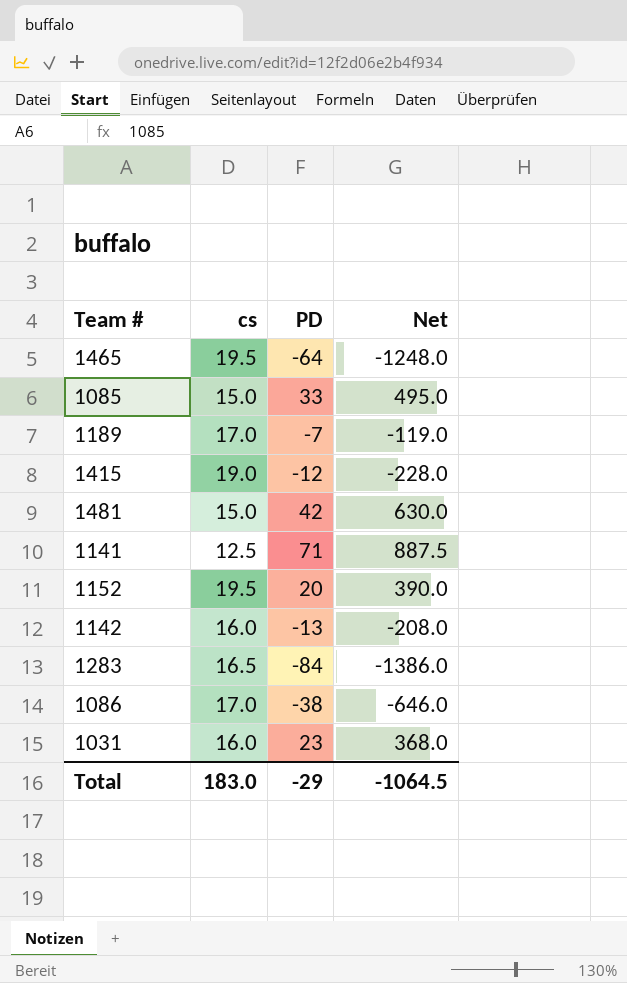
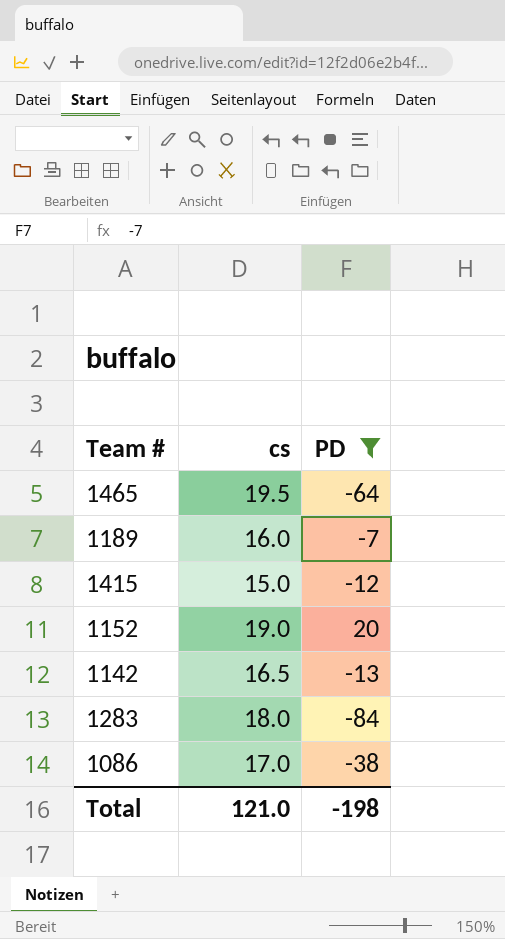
filter: none -> PD <= 20
column Net | formula: [cs] * [PD] -> none
1189 | cs: 17.0 -> 16.0
1415 | cs: 19.0 -> 15.0
1152 | cs: 19.5 -> 19.0
1142 | cs: 16.0 -> 16.5
1283 | cs: 16.5 -> 18.0
Total | cs: 183.0 -> 121.0
Total | PD: -29 -> -198

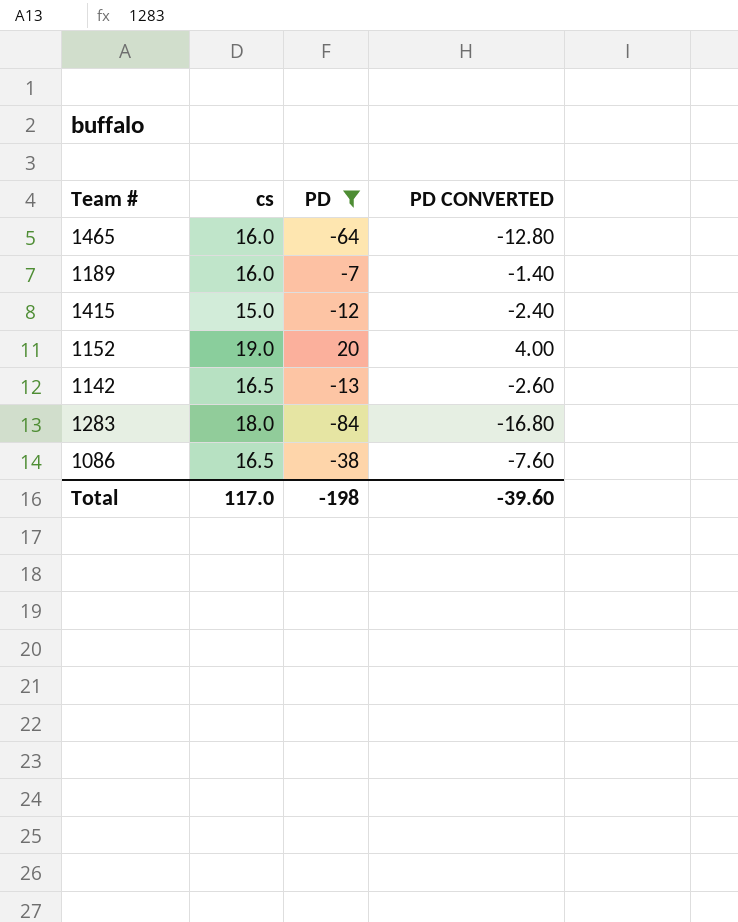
column PD CONVERTED | formula: none -> [PD] * 0.2
1465 | cs: 19.5 -> 16.0
1086 | cs: 17.0 -> 16.5
Total | cs: 121.0 -> 117.0

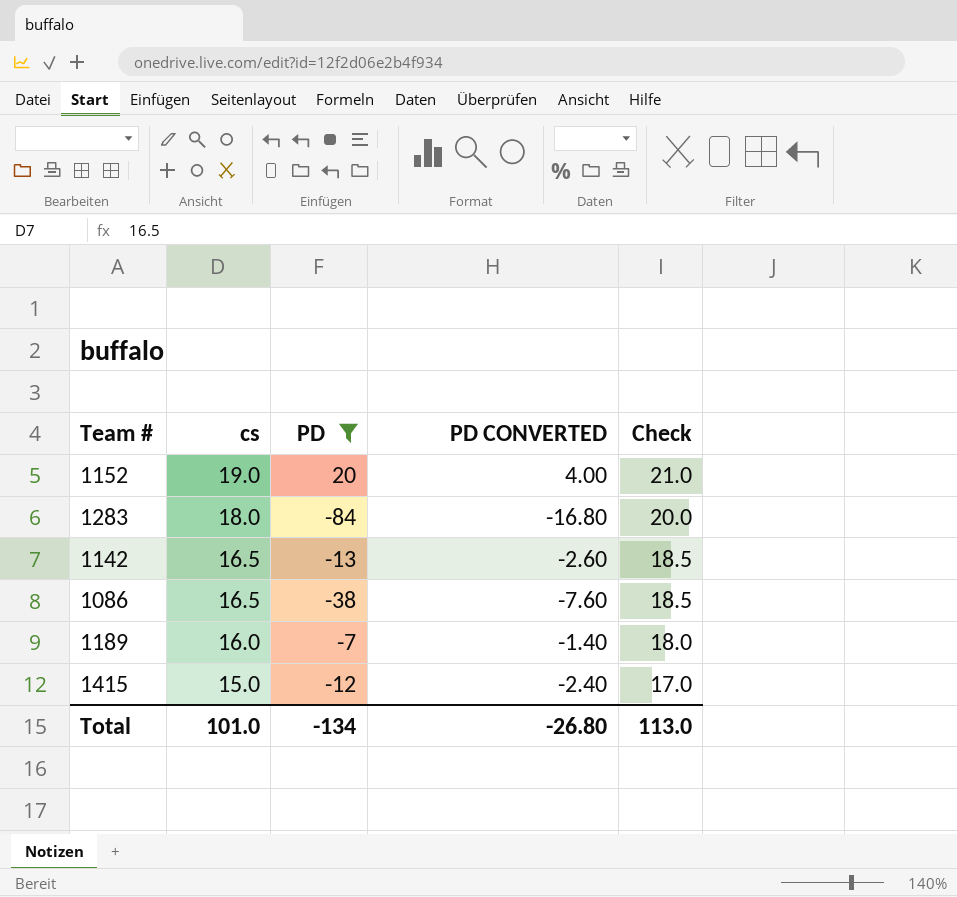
row order: none -> cs descending
column Check | formula: none -> [cs] + 2
row 1465: 16.0 | -64 | -12.80 -> none
Total | cs: 117.0 -> 101.0
Total | PD: -198 -> -134
Total | PD CONVERTED: -39.60 -> -26.80

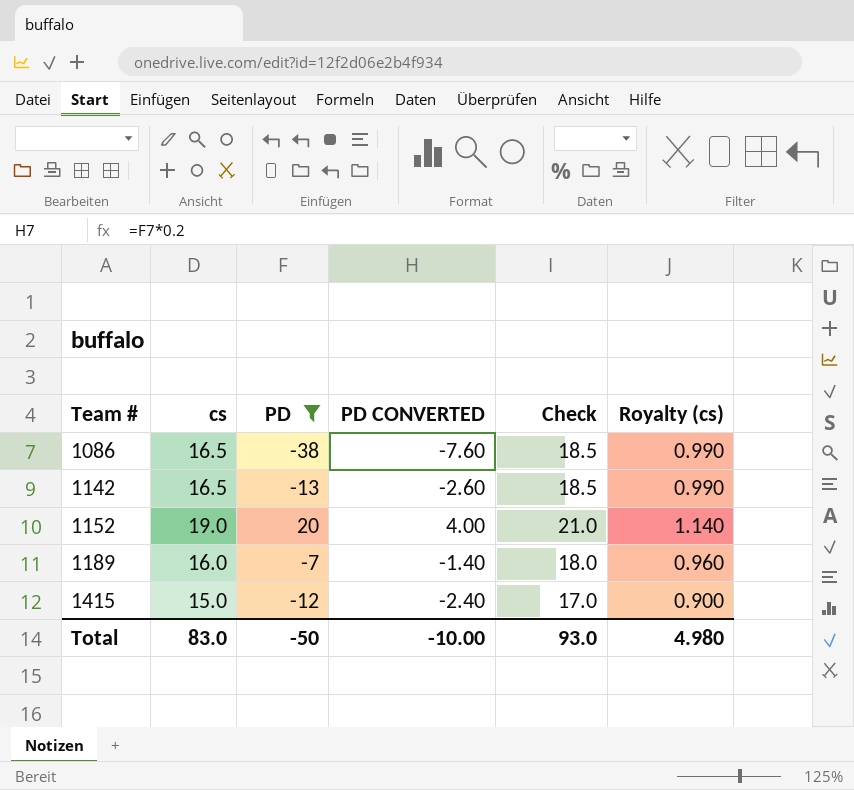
row order: cs descending -> Team # ascending
column Royalty (cs) | formula: none -> [cs] * 0.06
row 1283: 18.0 | -84 | -16.80 | 20.0 -> none
Total | cs: 101.0 -> 83.0
Total | PD: -134 -> -50
Total | PD CONVERTED: -26.80 -> -10.00
Total | Check: 113.0 -> 93.0

